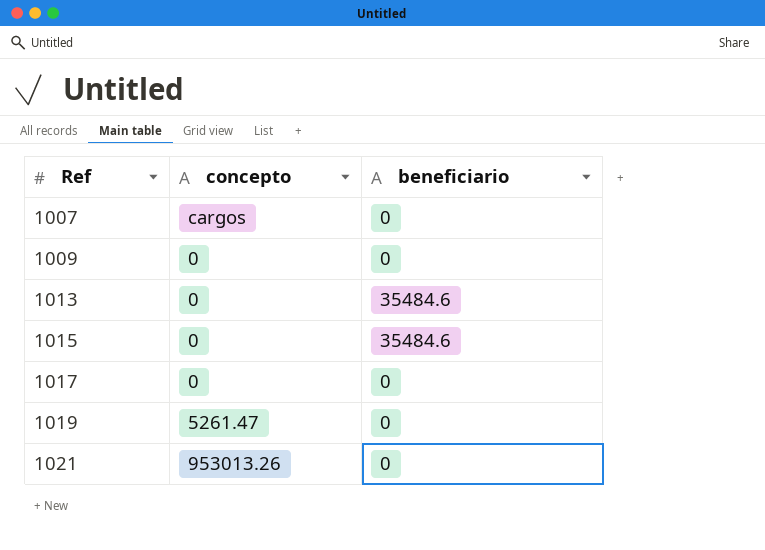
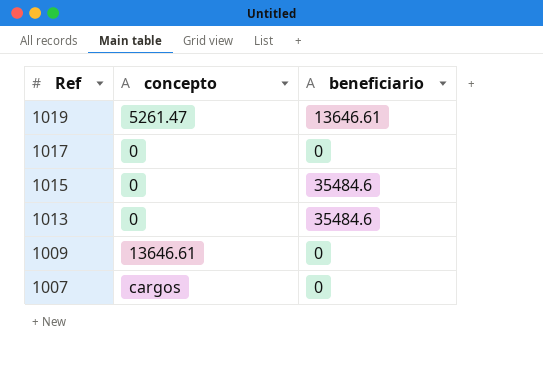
row order: Ref ascending -> Ref descending
row 1021: 953013.26 | 0 -> none
1019 | beneficiario: 0 -> 13646.61
1009 | concepto: 0 -> 13646.61

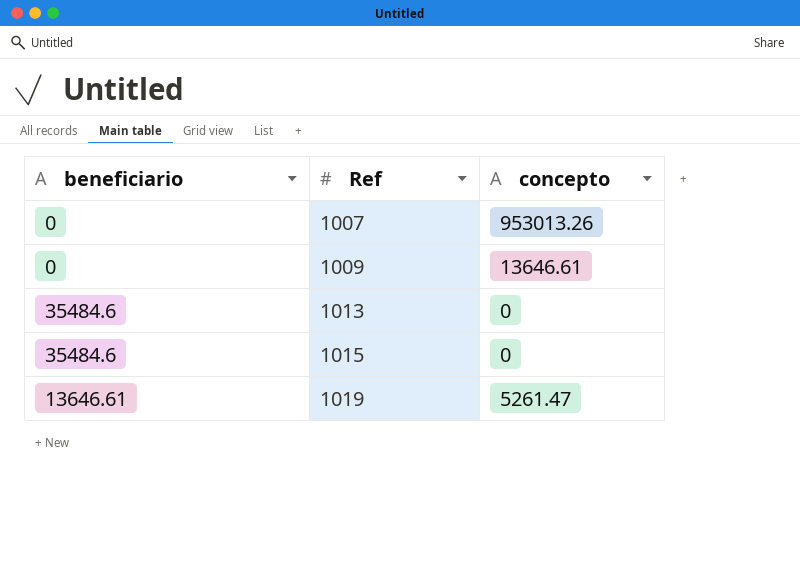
row order: Ref descending -> Ref ascending
column beneficiario | position: 3 -> 1
row 1017: 0 | 0 -> none
1007 | concepto: cargos -> 953013.26

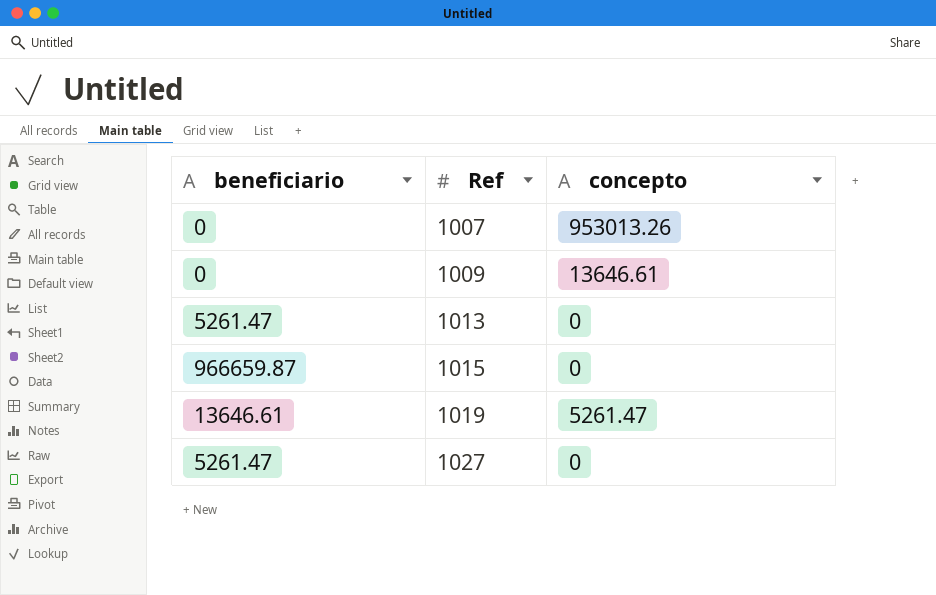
1013 | beneficiario: 35484.6 -> 5261.47
1015 | beneficiario: 35484.6 -> 966659.87
row 1027: none -> 5261.47 | 0

